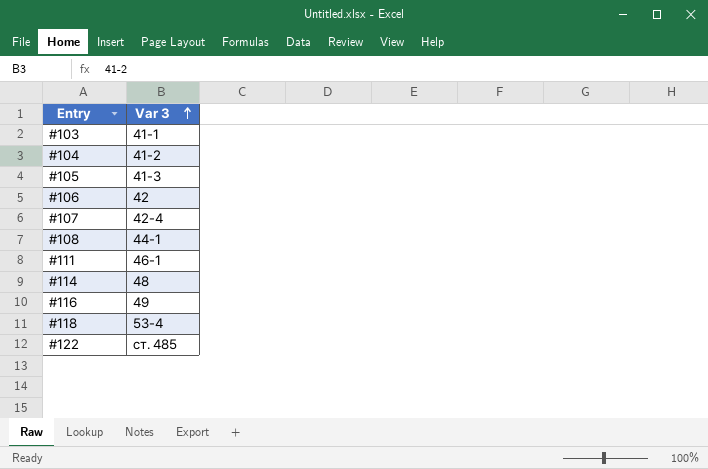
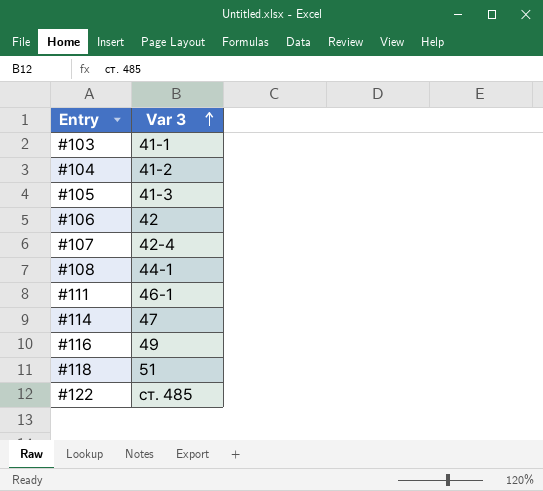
#114 | Var 3: 48 -> 47
#118 | Var 3: 53-4 -> 51

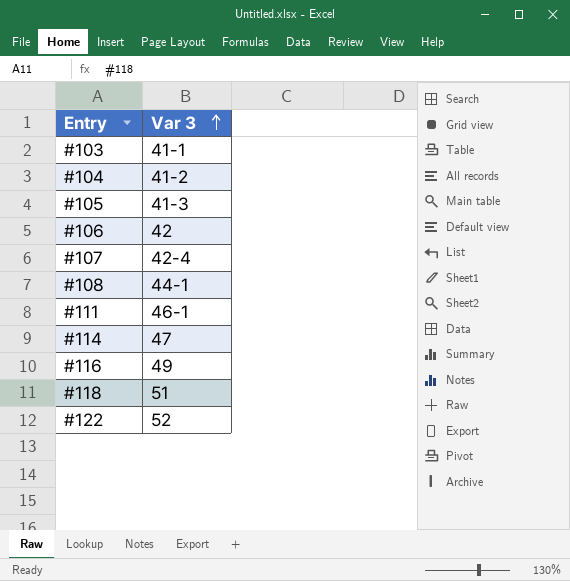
#122 | Var 3: ст. 485 -> 52

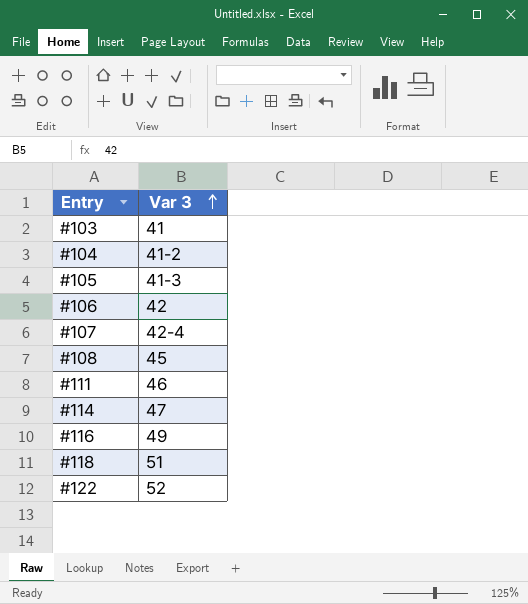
#103 | Var 3: 41-1 -> 41
#108 | Var 3: 44-1 -> 45
#111 | Var 3: 46-1 -> 46

